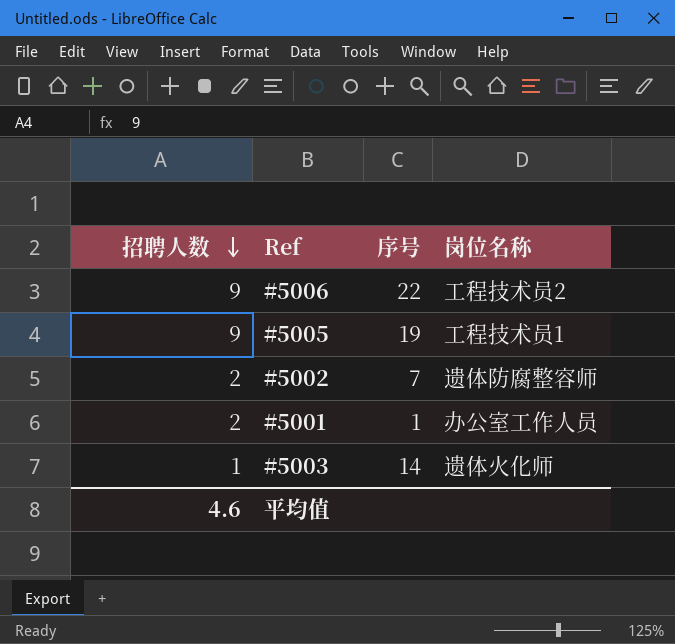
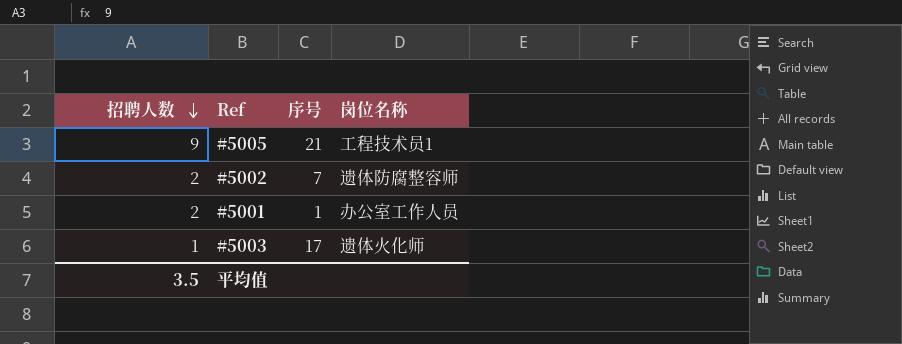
row #5006: 9 | 22 | 工程技术员2 -> none
#5005 | 序号: 19 -> 21
#5003 | 序号: 14 -> 17
平均值 | 招聘人数: 4.6 -> 3.5

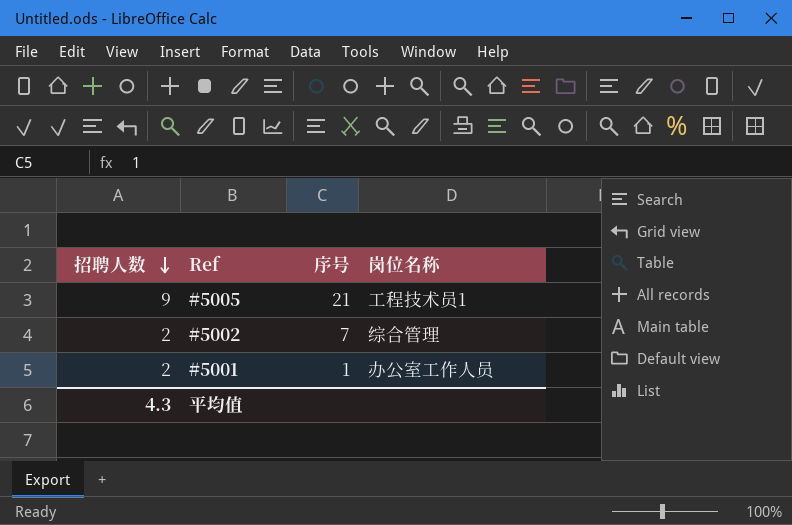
row #5003: 1 | 17 | 遗体火化师 -> none
#5002 | 岗位名称: 遗体防腐整容师 -> 综合管理
平均值 | 招聘人数: 3.5 -> 4.3

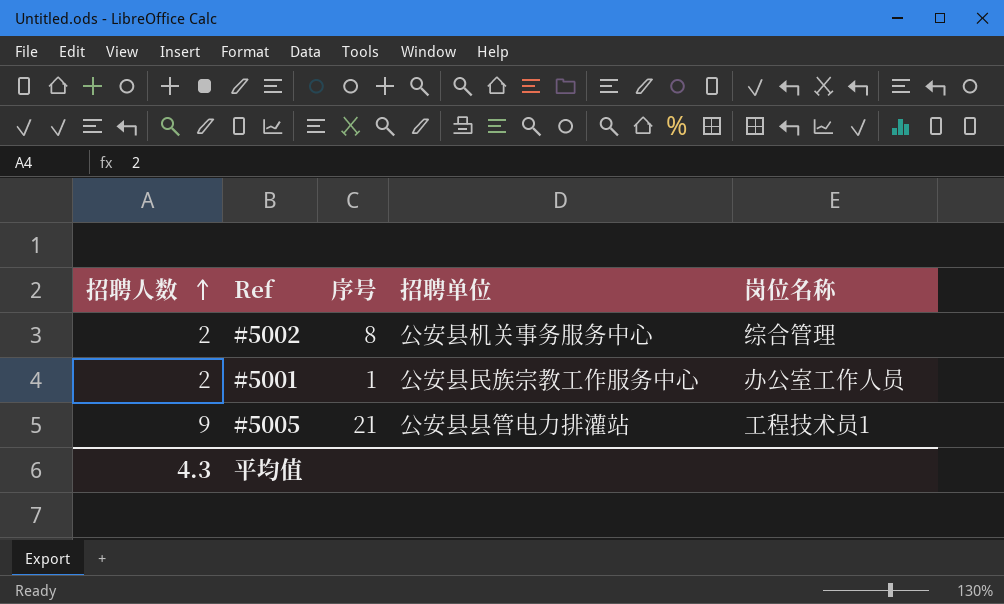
row order: 招聘人数 descending -> 招聘人数 ascending
column 招聘单位 | position: none -> 4
#5002 | 序号: 7 -> 8

